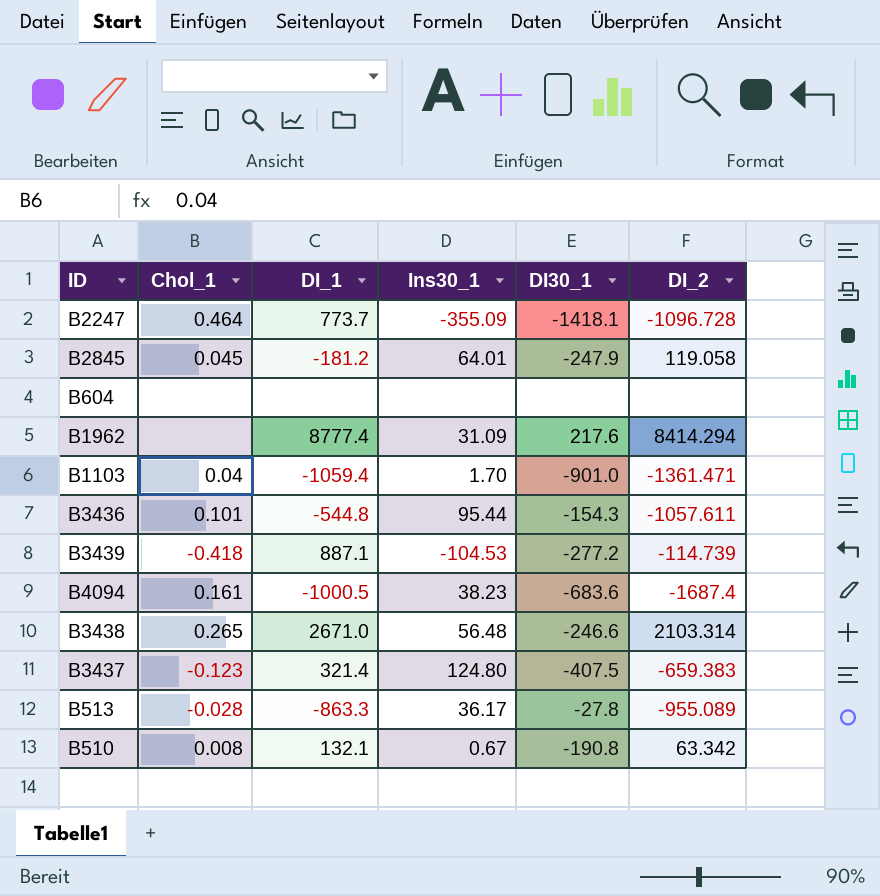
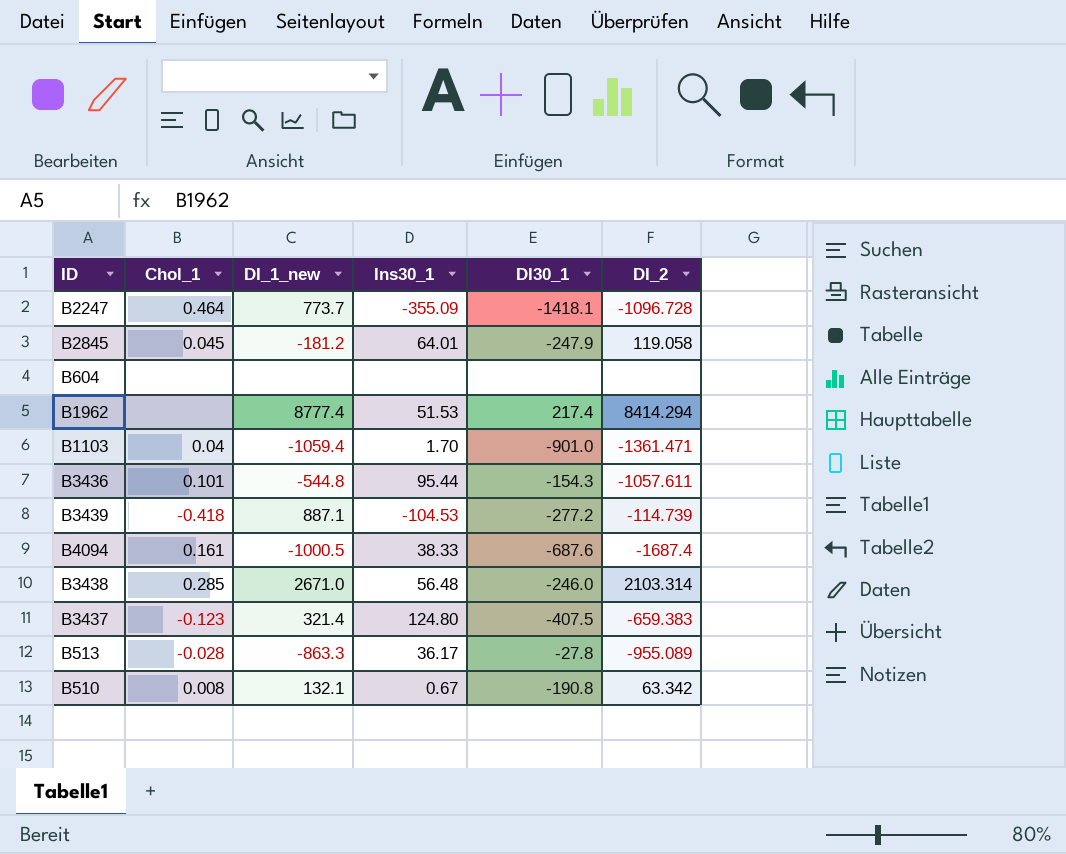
column name: DI_1 -> DI_1_new
B1962 | Ins30_1: 31.09 -> 51.53
B1962 | DI30_1: 217.6 -> 217.4
B4094 | Ins30_1: 38.23 -> 38.33
B4094 | DI30_1: -683.6 -> -687.6
B3438 | Chol_1: 0.265 -> 0.285
B3438 | DI30_1: -246.6 -> -246.0

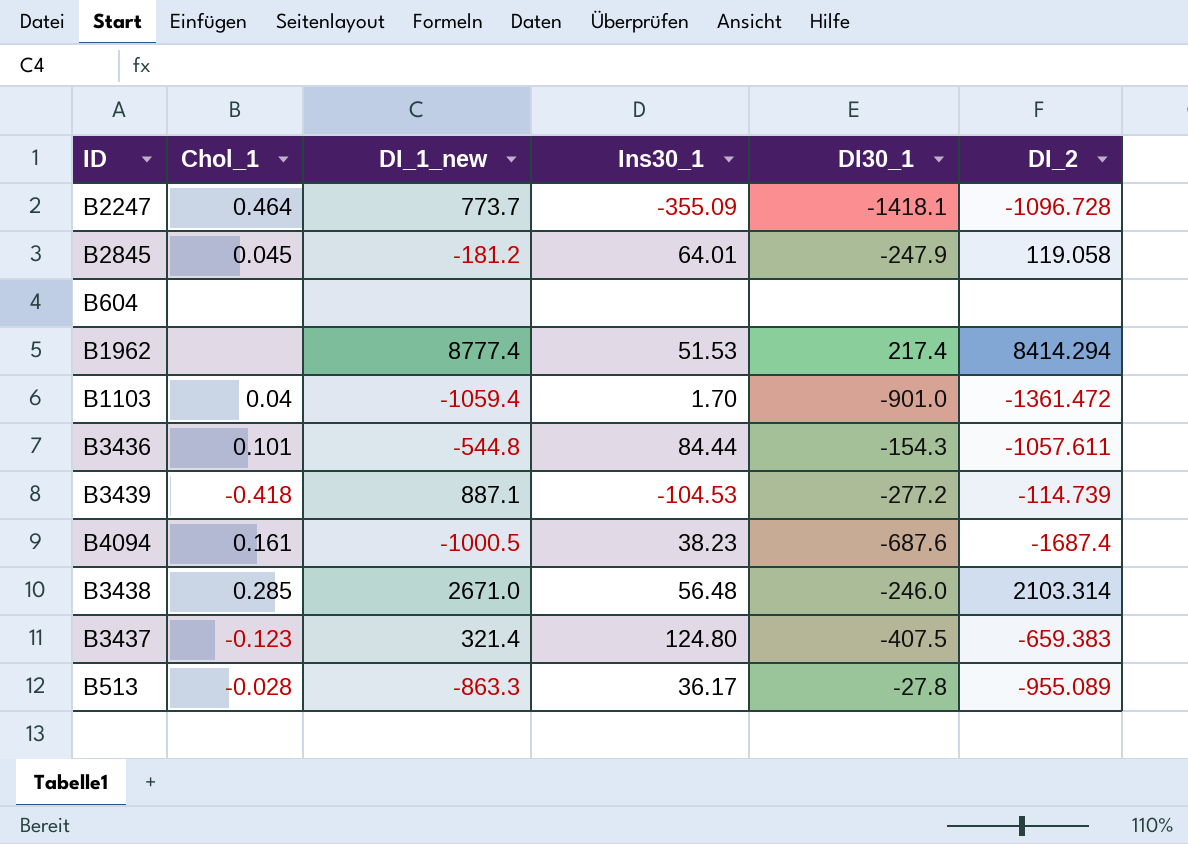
row B510: 0.008 | 132.1 | 0.67 | -190.8 | 63.342 -> none
B1103 | DI_2: -1361.471 -> -1361.472
B3436 | Ins30_1: 95.44 -> 84.44
B4094 | Ins30_1: 38.33 -> 38.23

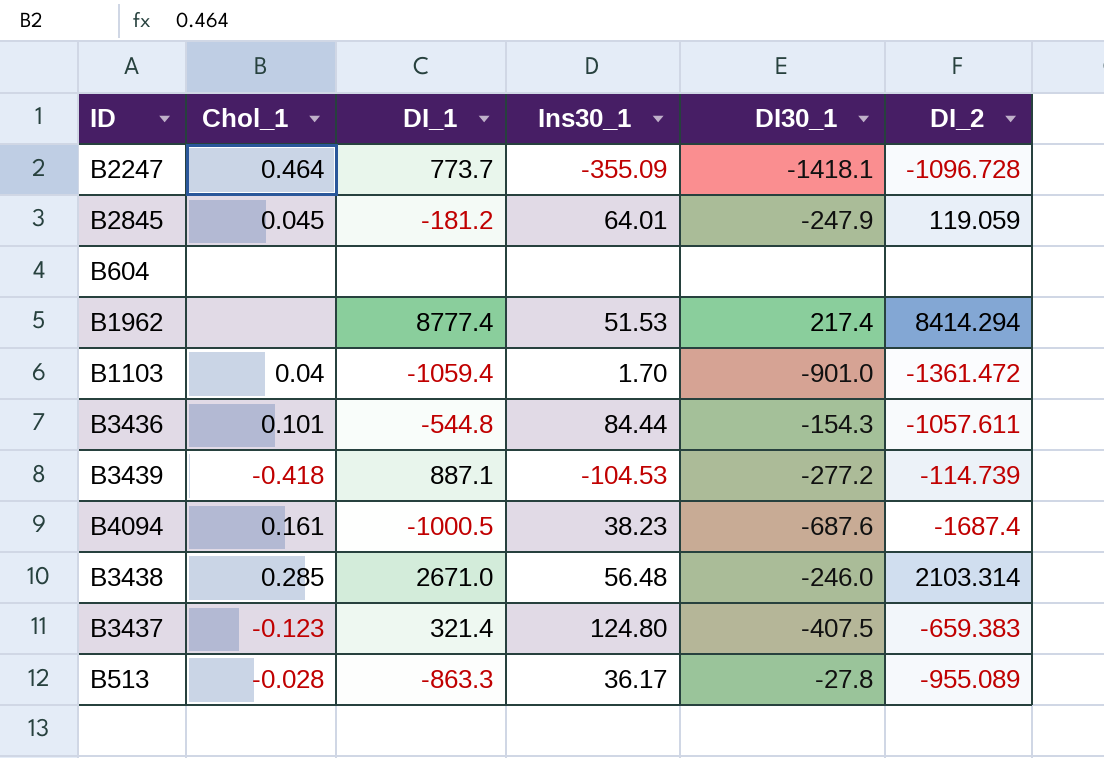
column name: DI_1_new -> DI_1
B2845 | DI_2: 119.058 -> 119.059

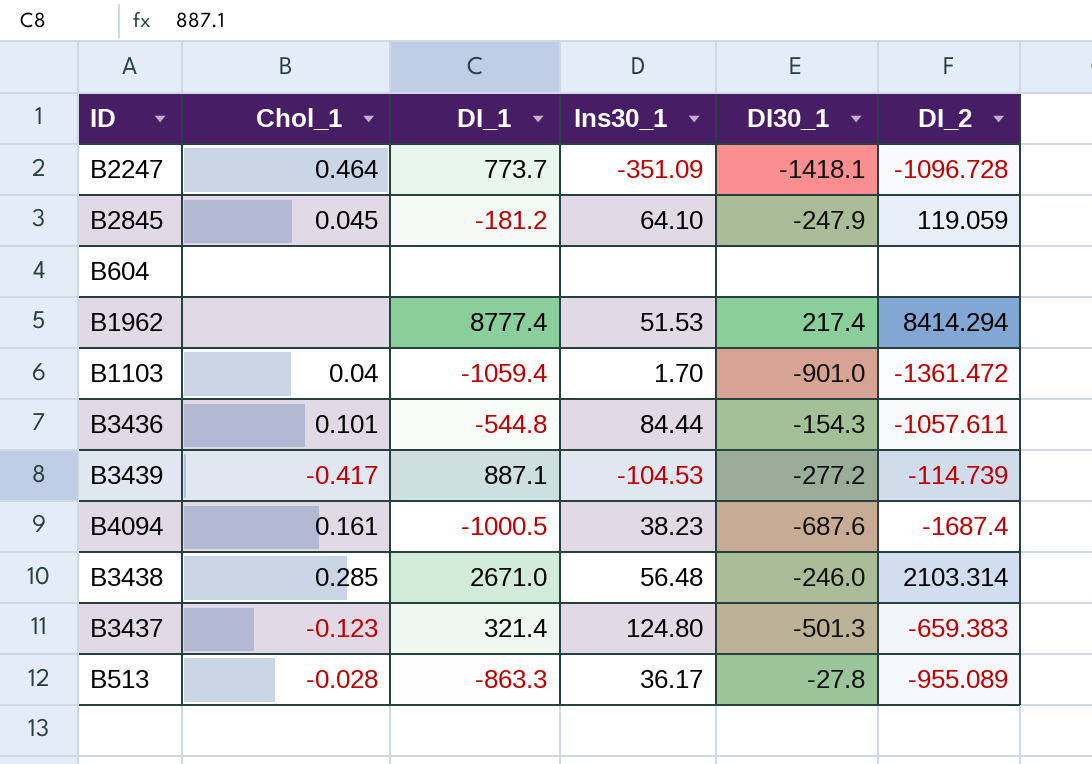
B2247 | Ins30_1: -355.09 -> -351.09
B2845 | Ins30_1: 64.01 -> 64.10
B3439 | Chol_1: -0.418 -> -0.417
B3437 | DI30_1: -407.5 -> -501.3

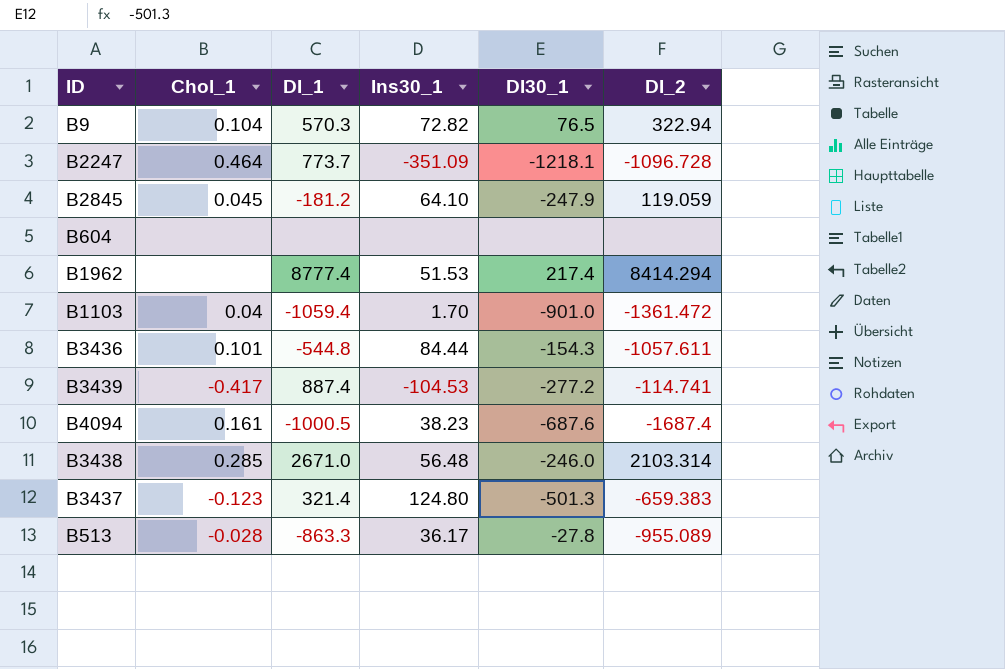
row B9: none -> 0.104 | 570.3 | 72.82 | 76.5 | 322.94
B2247 | DI30_1: -1418.1 -> -1218.1
B3439 | DI_1: 887.1 -> 887.4
B3439 | DI_2: -114.739 -> -114.741

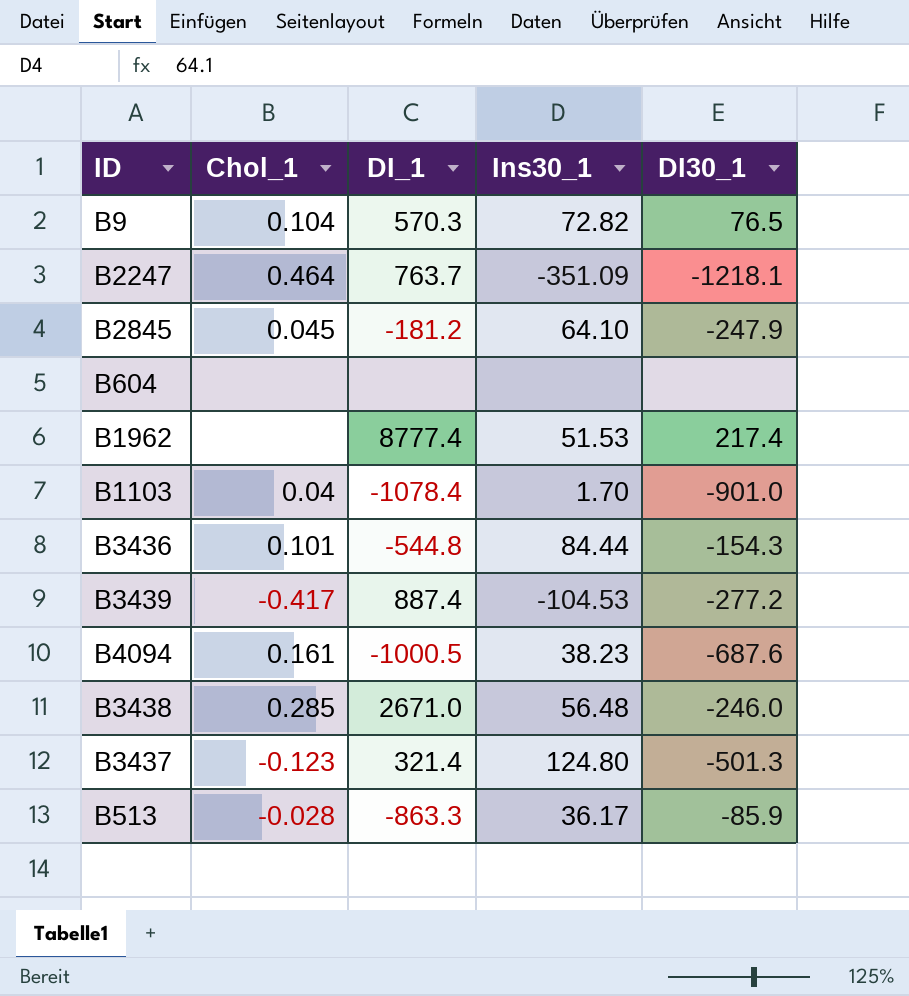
column DI_2 | position: 6 -> none
B2247 | DI_1: 773.7 -> 763.7
B1103 | DI_1: -1059.4 -> -1078.4
B513 | DI30_1: -27.8 -> -85.9

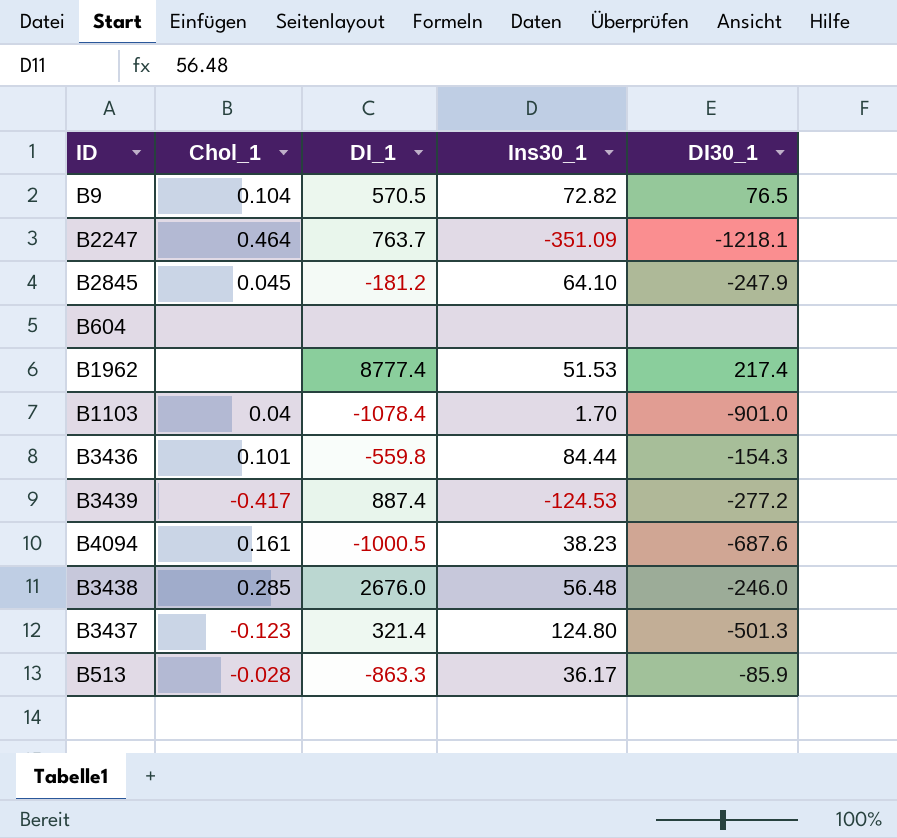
B9 | DI_1: 570.3 -> 570.5
B3436 | DI_1: -544.8 -> -559.8
B3439 | Ins30_1: -104.53 -> -124.53
B3438 | DI_1: 2671.0 -> 2676.0

